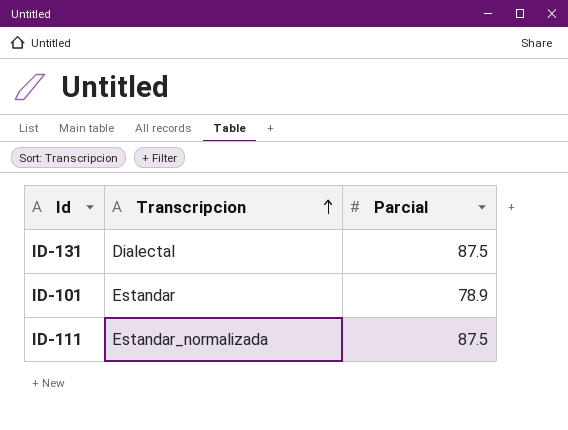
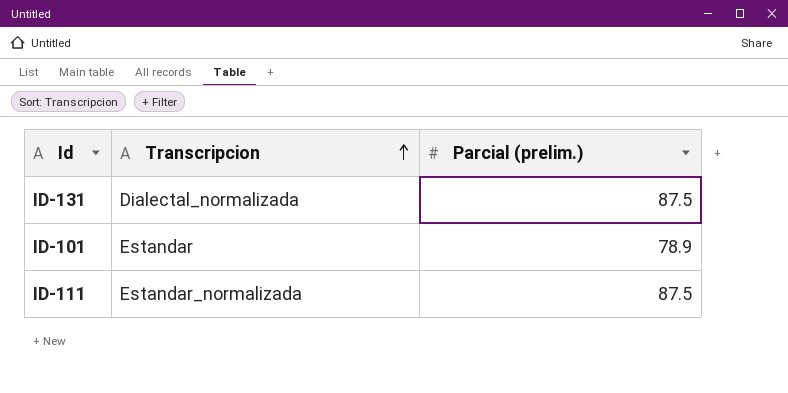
column name: Parcial -> Parcial (prelim.)
ID-131 | Transcripcion: Dialectal -> Dialectal_normalizada

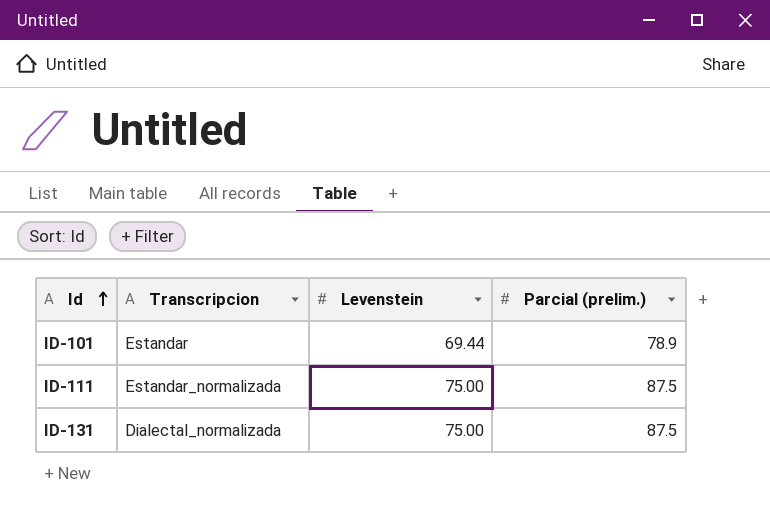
row order: Transcripcion ascending -> Id ascending
column Levenstein | position: none -> 3

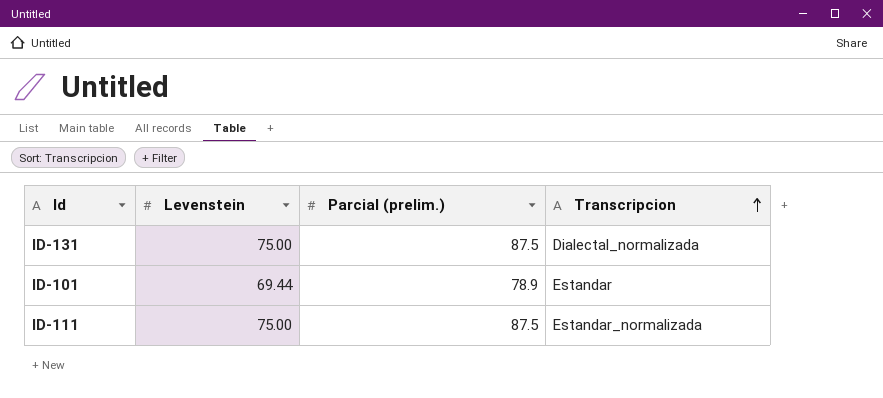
row order: Id ascending -> Transcripcion ascending
column Transcripcion | position: 2 -> 4

